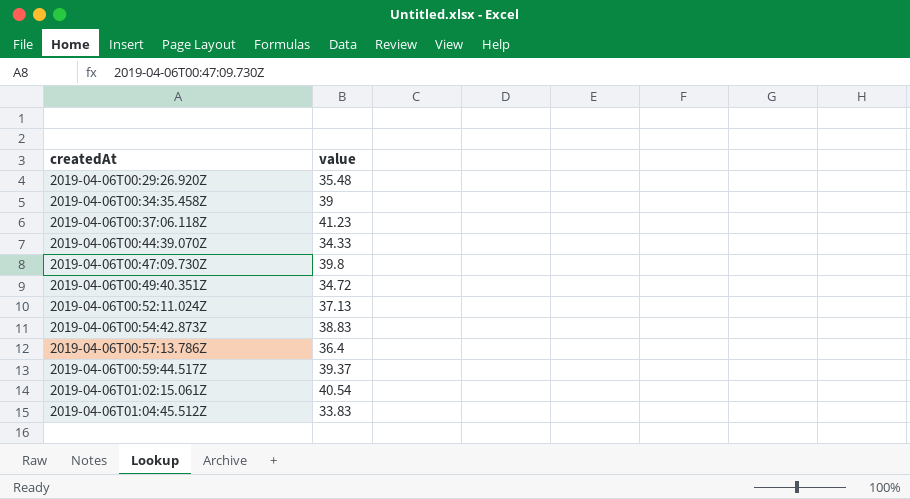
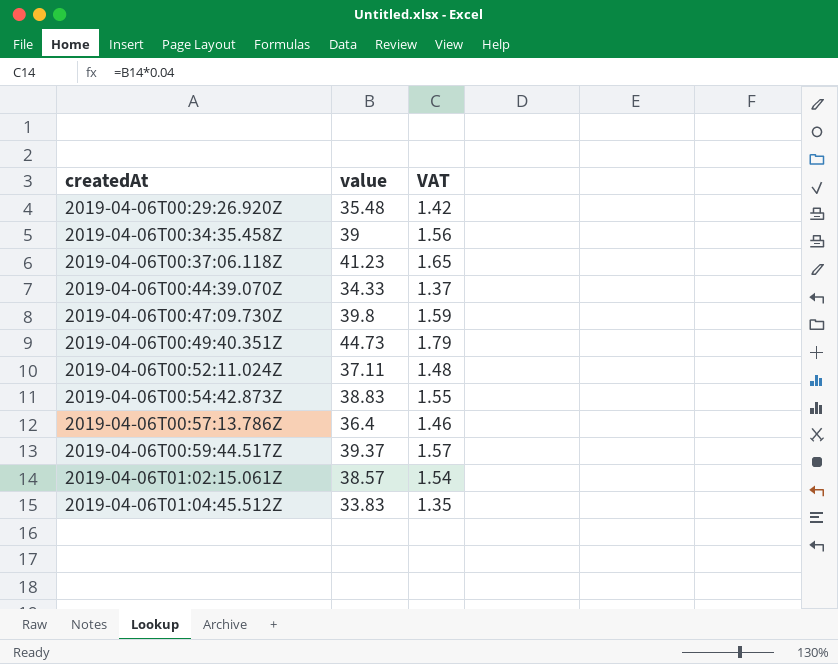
column VAT | formula: none -> [value] * 0.04
2019-04-06T00:49:40.351Z | value: 34.72 -> 44.73
2019-04-06T00:52:11.024Z | value: 37.13 -> 37.11
2019-04-06T01:02:15.061Z | value: 40.54 -> 38.57

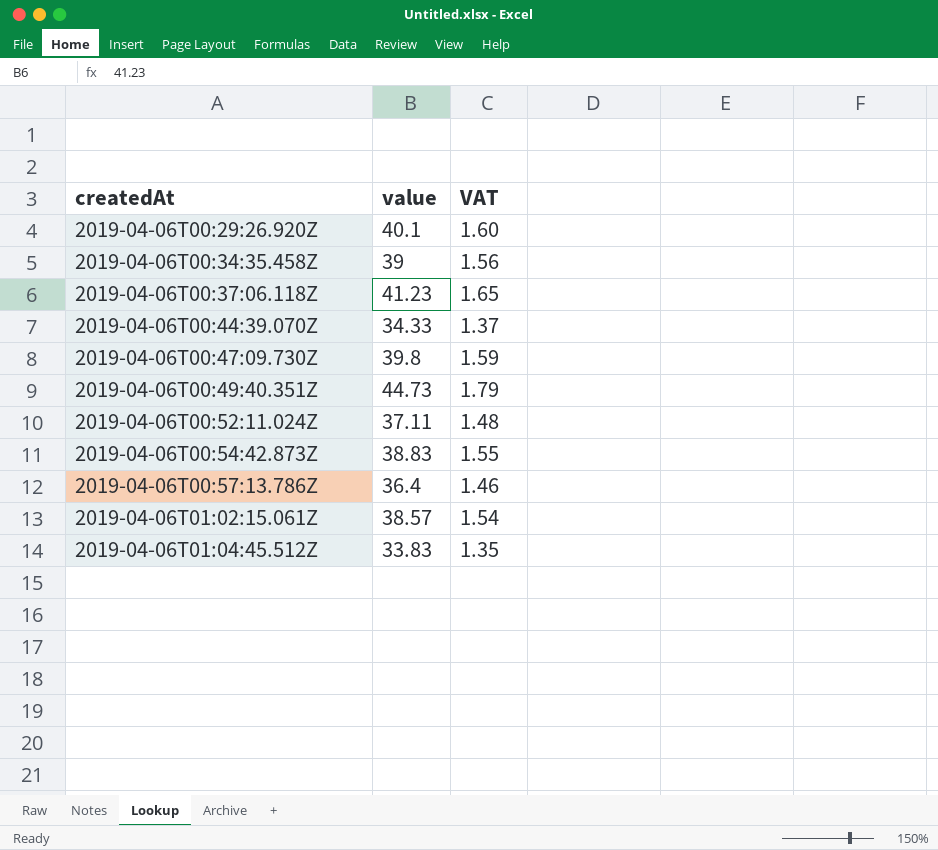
row 2019-04-06T00:59:44.517Z: 39.37 | 1.57 -> none
2019-04-06T00:29:26.920Z | value: 35.48 -> 40.1
2019-04-06T00:29:26.920Z | VAT: 1.42 -> 1.60

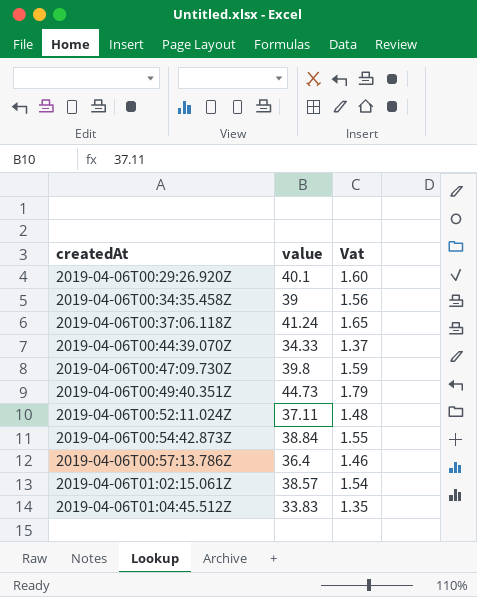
column name: VAT -> Vat
2019-04-06T00:37:06.118Z | value: 41.23 -> 41.24
2019-04-06T00:54:42.873Z | value: 38.83 -> 38.84

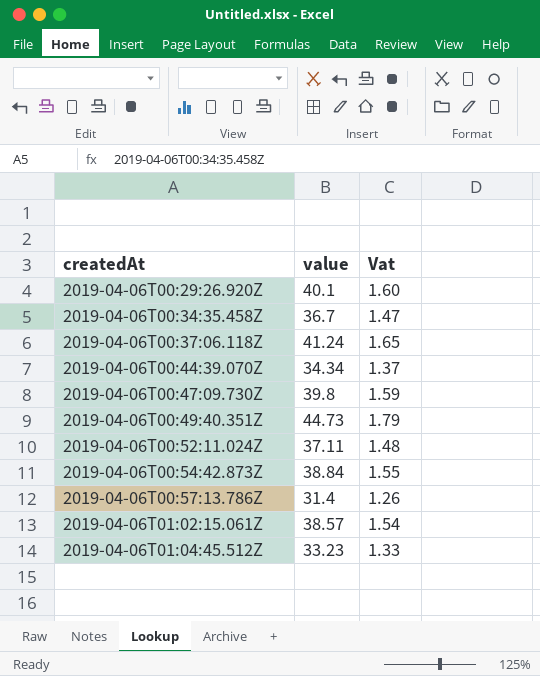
2019-04-06T00:34:35.458Z | value: 39 -> 36.7
2019-04-06T00:34:35.458Z | Vat: 1.56 -> 1.47
2019-04-06T00:44:39.070Z | value: 34.33 -> 34.34
2019-04-06T00:57:13.786Z | value: 36.4 -> 31.4
2019-04-06T00:57:13.786Z | Vat: 1.46 -> 1.26
2019-04-06T01:04:45.512Z | value: 33.83 -> 33.23
2019-04-06T01:04:45.512Z | Vat: 1.35 -> 1.33

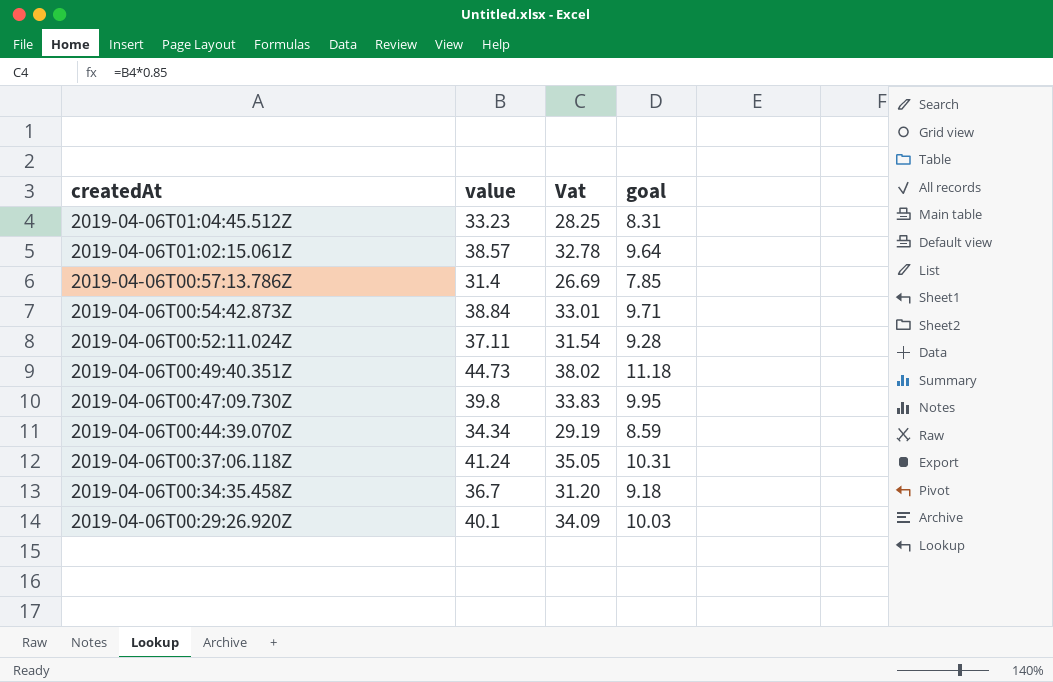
row order: createdAt ascending -> createdAt descending
column Vat | formula: [value] * 0.04 -> [value] * 0.85
column goal | formula: none -> [value] * 0.25

